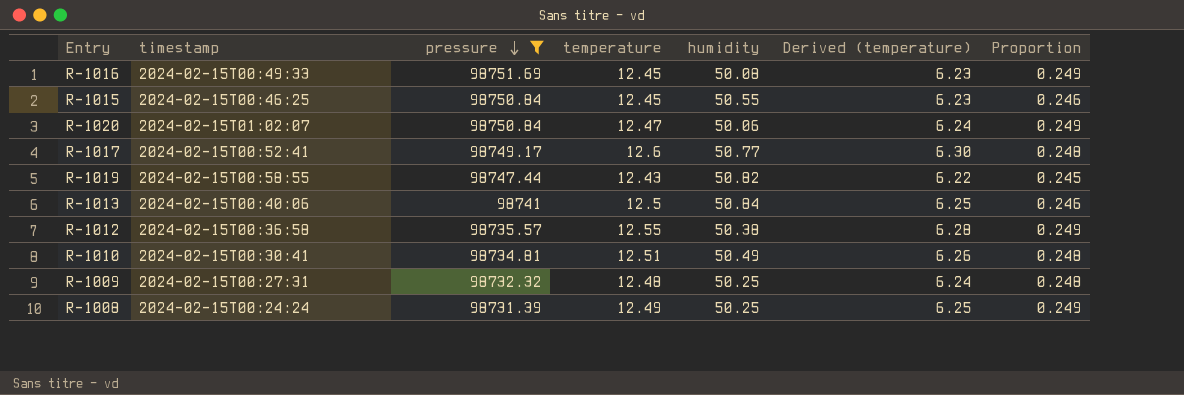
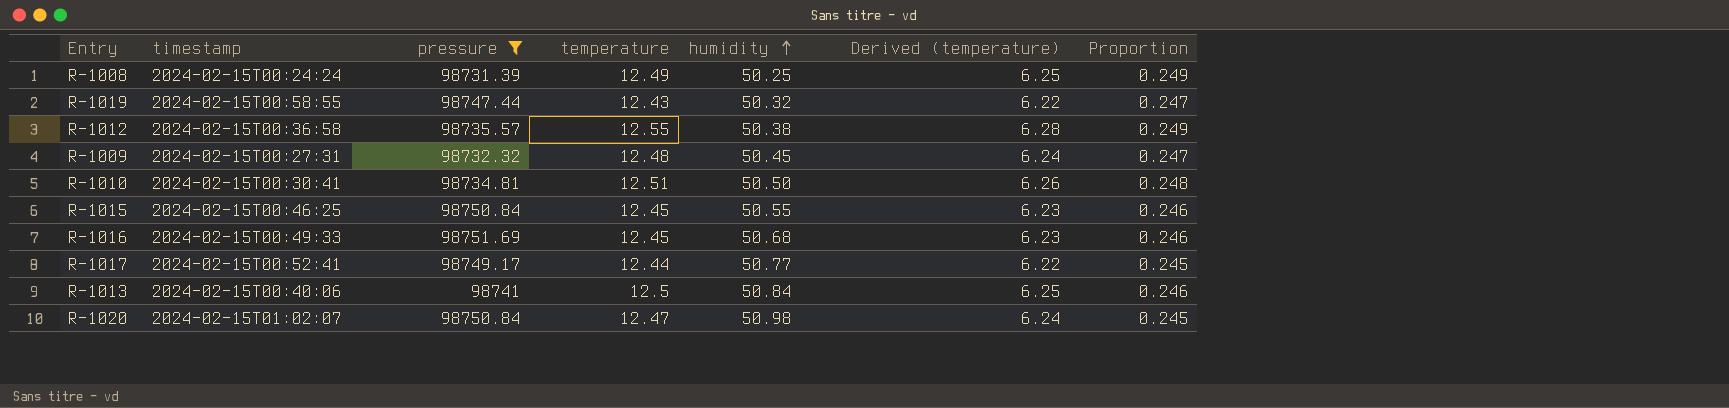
row order: pressure descending -> humidity ascending
R-1019 | humidity: 50.82 -> 50.32
R-1019 | Proportion: 0.245 -> 0.247
R-1009 | humidity: 50.25 -> 50.45
R-1009 | Proportion: 0.248 -> 0.247
R-1010 | humidity: 50.49 -> 50.50
R-1016 | humidity: 50.08 -> 50.68
R-1016 | Proportion: 0.249 -> 0.246
R-1017 | temperature: 12.6 -> 12.44
R-1017 | Derived (temperature): 6.30 -> 6.22
R-1017 | Proportion: 0.248 -> 0.245
R-1020 | humidity: 50.06 -> 50.98
R-1020 | Proportion: 0.249 -> 0.245

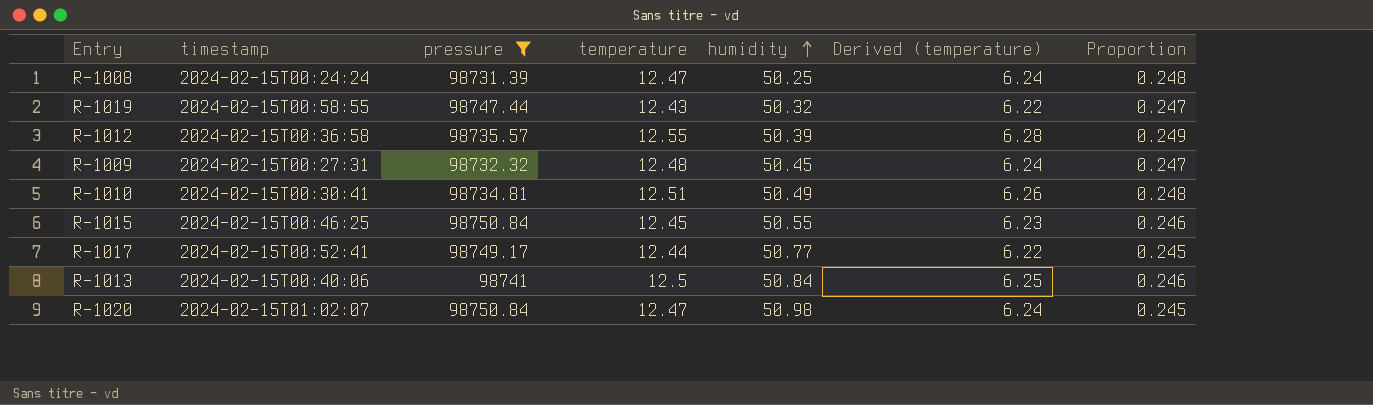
row R-1016: 2024-02-15T00:49:33 | 98751.69 | 12.45 | 50.68 | 6.23 | 0.246 -> none
R-1008 | temperature: 12.49 -> 12.47
R-1008 | Derived (temperature): 6.25 -> 6.24
R-1008 | Proportion: 0.249 -> 0.248
R-1012 | humidity: 50.38 -> 50.39
R-1010 | humidity: 50.50 -> 50.49

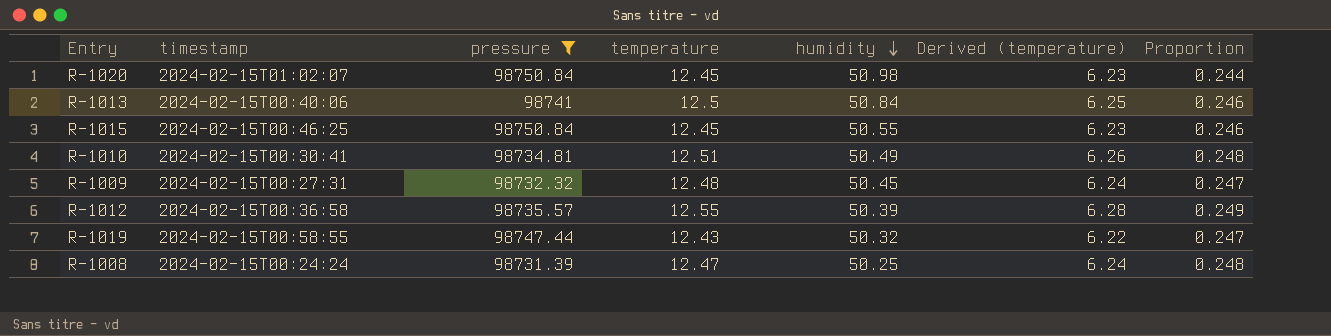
row order: humidity ascending -> humidity descending
row R-1017: 2024-02-15T00:52:41 | 98749.17 | 12.44 | 50.77 | 6.22 | 0.245 -> none
R-1020 | temperature: 12.47 -> 12.45
R-1020 | Derived (temperature): 6.24 -> 6.23
R-1020 | Proportion: 0.245 -> 0.244

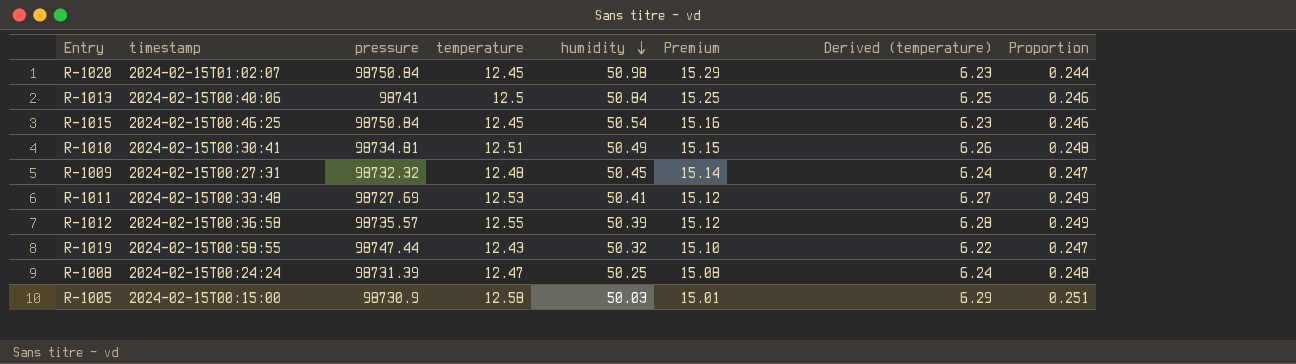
filter: pressure >= 98731.39 -> none
column Premium | formula: none -> [humidity] * 0.3
R-1015 | humidity: 50.55 -> 50.54

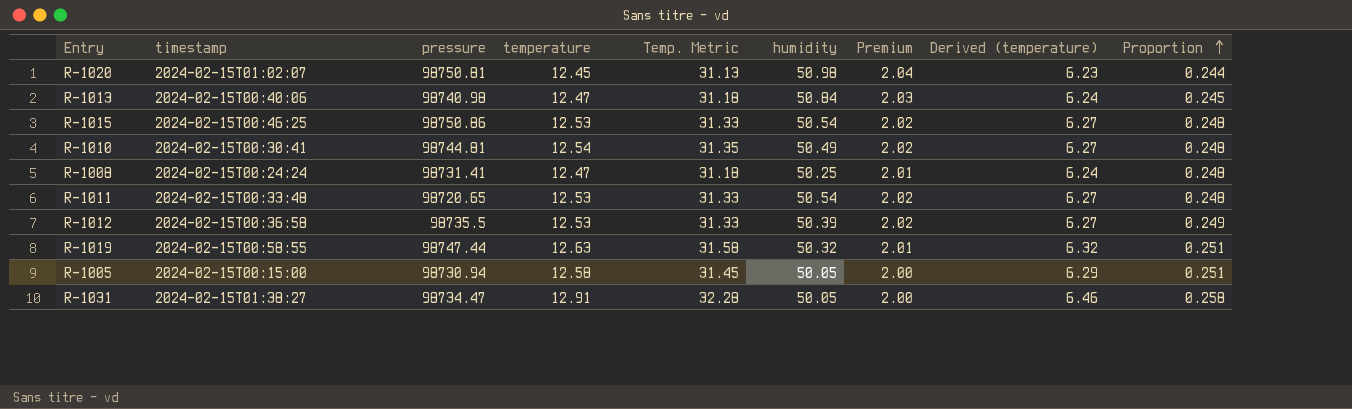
row order: humidity descending -> Proportion ascending
column Temp. Metric | formula: none -> [temperature] * 2.5
column Premium | formula: [humidity] * 0.3 -> [humidity] * 0.04
row R-1009: 2024-02-15T00:27:31 | 98732.32 | 12.48 | 50.45 | 15.14 | 6.24 | 0.247 -> none
R-1020 | pressure: 98750.84 -> 98750.81
R-1013 | pressure: 98741 -> 98740.98
R-1013 | temperature: 12.5 -> 12.47
R-1013 | Derived (temperature): 6.25 -> 6.24
R-1013 | Proportion: 0.246 -> 0.245
R-1015 | pressure: 98750.84 -> 98750.86
R-1015 | temperature: 12.45 -> 12.53
R-1015 | Derived (temperature): 6.23 -> 6.27
R-1015 | Proportion: 0.246 -> 0.248
R-1010 | pressure: 98734.81 -> 98744.81
R-1010 | temperature: 12.51 -> 12.54
R-1010 | Derived (temperature): 6.26 -> 6.27
R-1008 | pressure: 98731.39 -> 98731.41
R-1011 | pressure: 98727.69 -> 98720.65
R-1011 | humidity: 50.41 -> 50.54
R-1011 | Proportion: 0.249 -> 0.248
R-1012 | pressure: 98735.57 -> 98735.5
R-1012 | temperature: 12.55 -> 12.53
R-1012 | Derived (temperature): 6.28 -> 6.27
R-1019 | temperature: 12.43 -> 12.63
R-1019 | Derived (temperature): 6.22 -> 6.32
R-1019 | Proportion: 0.247 -> 0.251
R-1005 | pressure: 98730.9 -> 98730.94
R-1005 | humidity: 50.03 -> 50.05
row R-1031: none -> 2024-02-15T01:38:27 | 98734.47 | 12.91 | 32.28 | 50.05 | 2.00 | 6.46 | 0.258

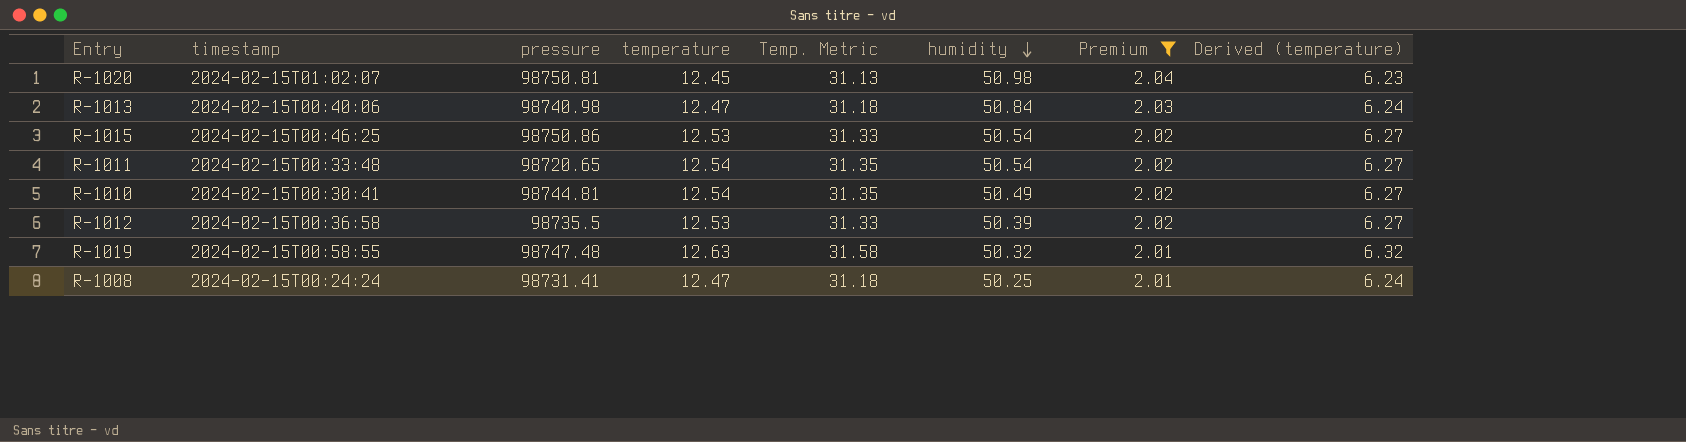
filter: none -> Premium != 2.00
row order: Proportion ascending -> humidity descending
column Proportion | formula: [temperature] / [humidity] -> none
R-1011 | temperature: 12.53 -> 12.54
R-1011 | Temp. Metric: 31.33 -> 31.35
R-1019 | pressure: 98747.44 -> 98747.48

